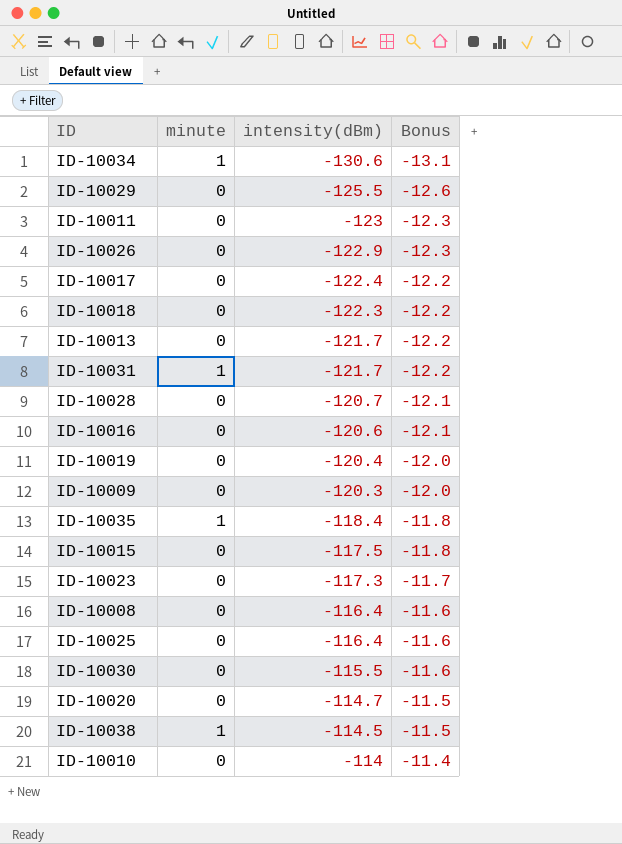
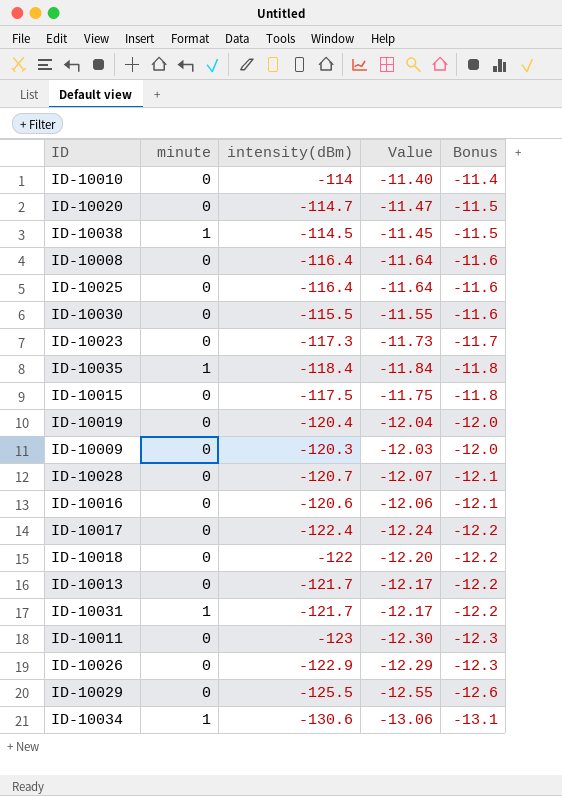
row order: intensity(dBm) ascending -> Bonus descending
column Value | formula: none -> [intensity(dBm)] * 0.1
ID-10018 | intensity(dBm): -122.3 -> -122

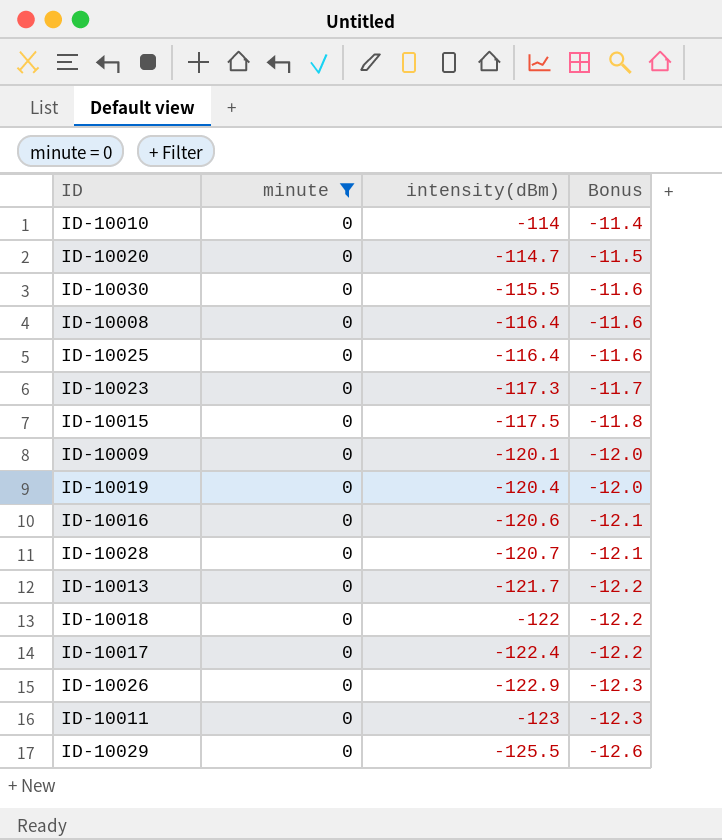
filter: none -> minute = 0
row order: Bonus descending -> intensity(dBm) descending
column Value | formula: [intensity(dBm)] * 0.1 -> none
ID-10009 | intensity(dBm): -120.3 -> -120.1

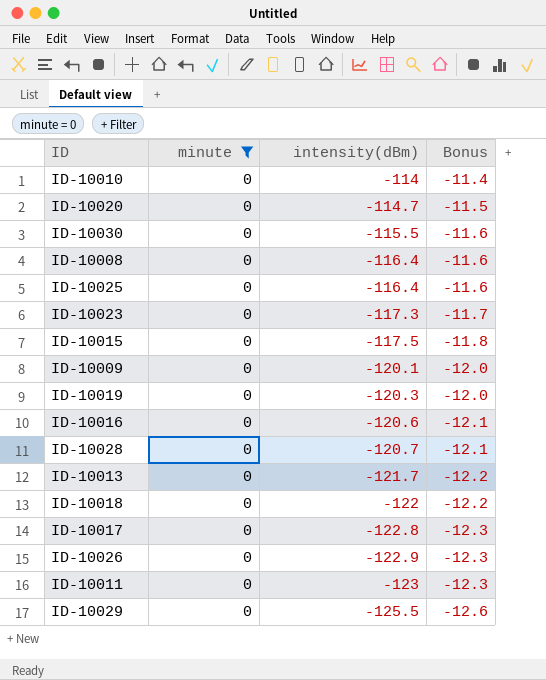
ID-10019 | intensity(dBm): -120.4 -> -120.3
ID-10017 | intensity(dBm): -122.4 -> -122.8
ID-10017 | Bonus: -12.2 -> -12.3

